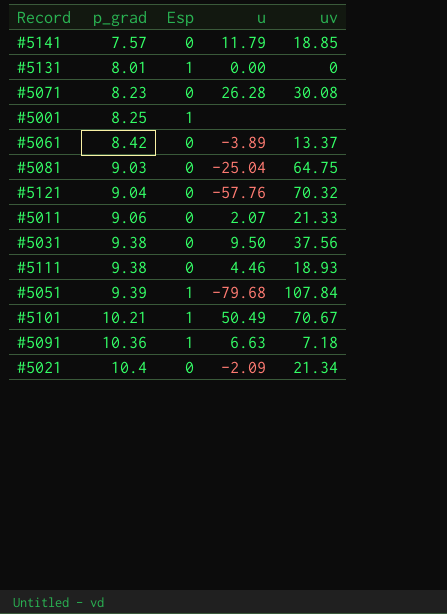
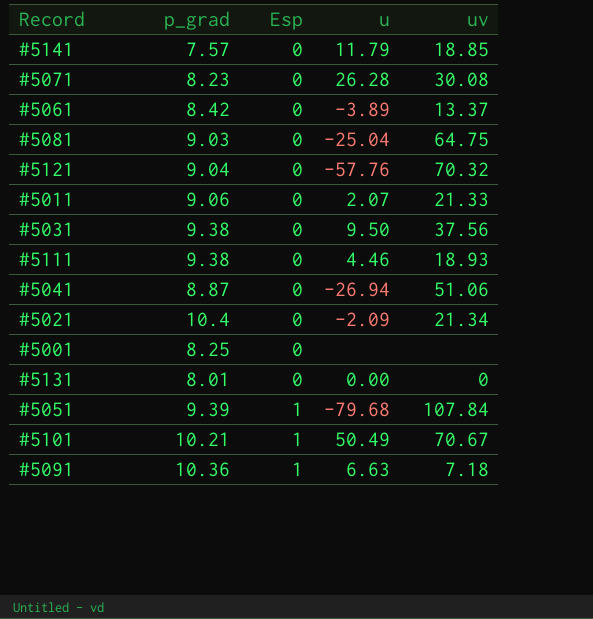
row order: p_grad ascending -> Esp ascending
row #5041: none -> 8.87 | 0 | -26.94 | 51.06
#5001 | Esp: 1 -> 0
#5131 | Esp: 1 -> 0

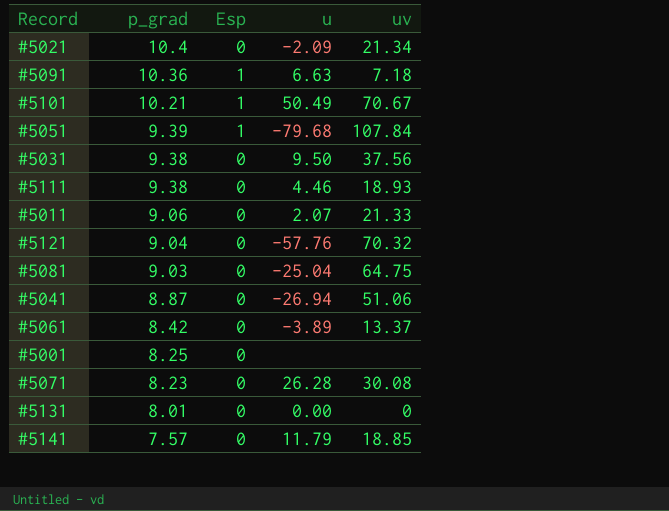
row order: Esp ascending -> p_grad descending

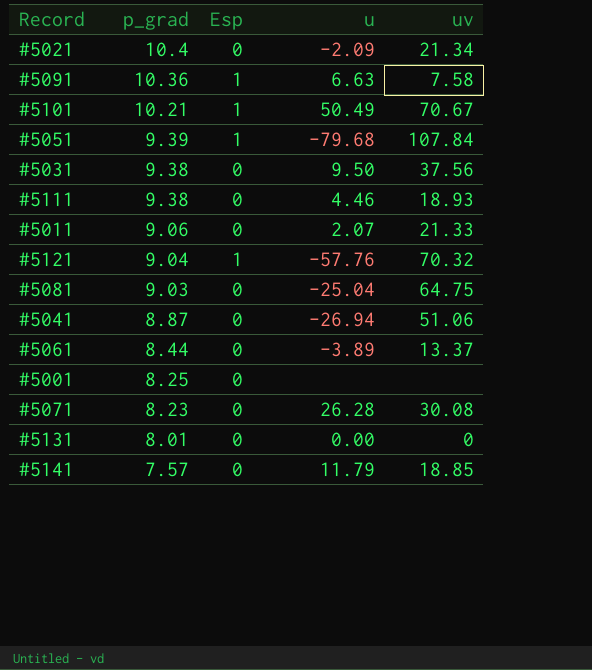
#5091 | uv: 7.18 -> 7.58
#5121 | Esp: 0 -> 1
#5061 | p_grad: 8.42 -> 8.44

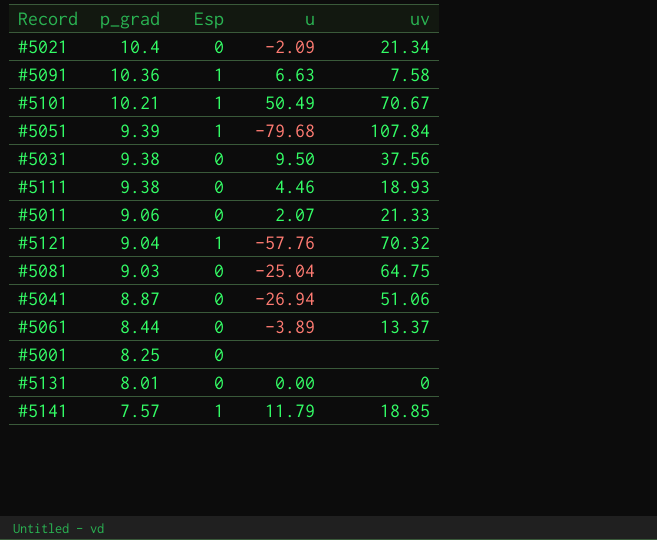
row #5071: 8.23 | 0 | 26.28 | 30.08 -> none
#5141 | Esp: 0 -> 1

